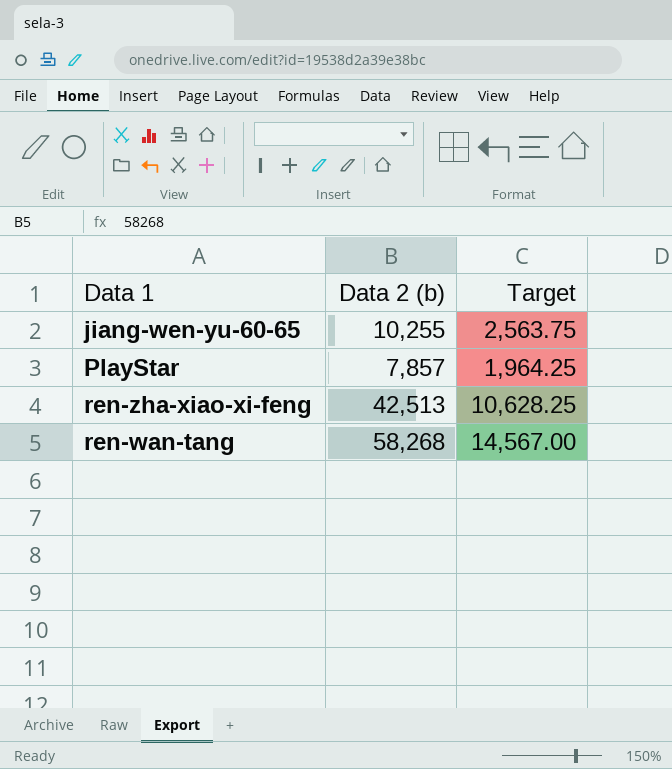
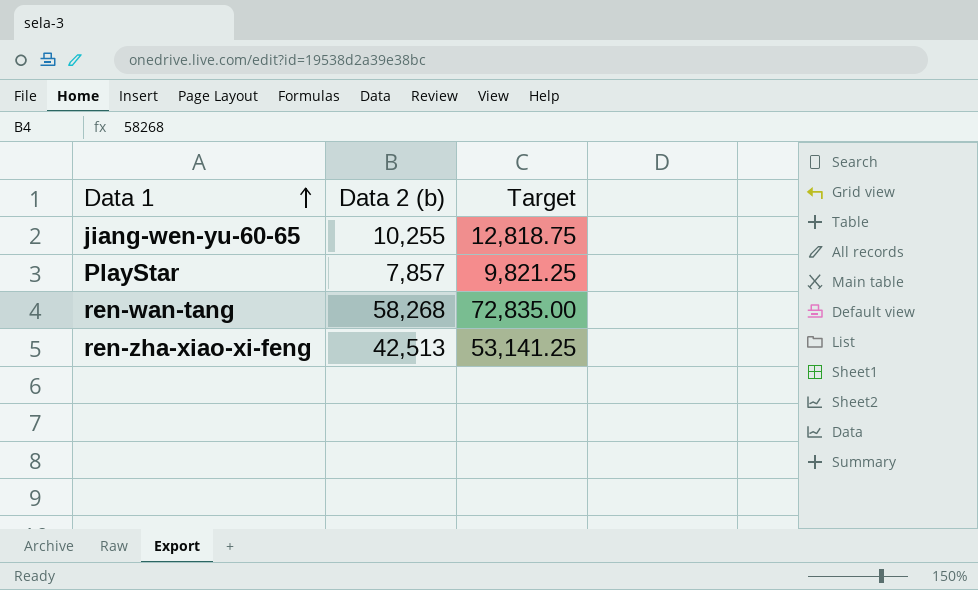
row order: none -> Data 1 ascending
column Target | formula: [Data 2 (b)] * 0.25 -> [Data 2 (b)] * 1.25

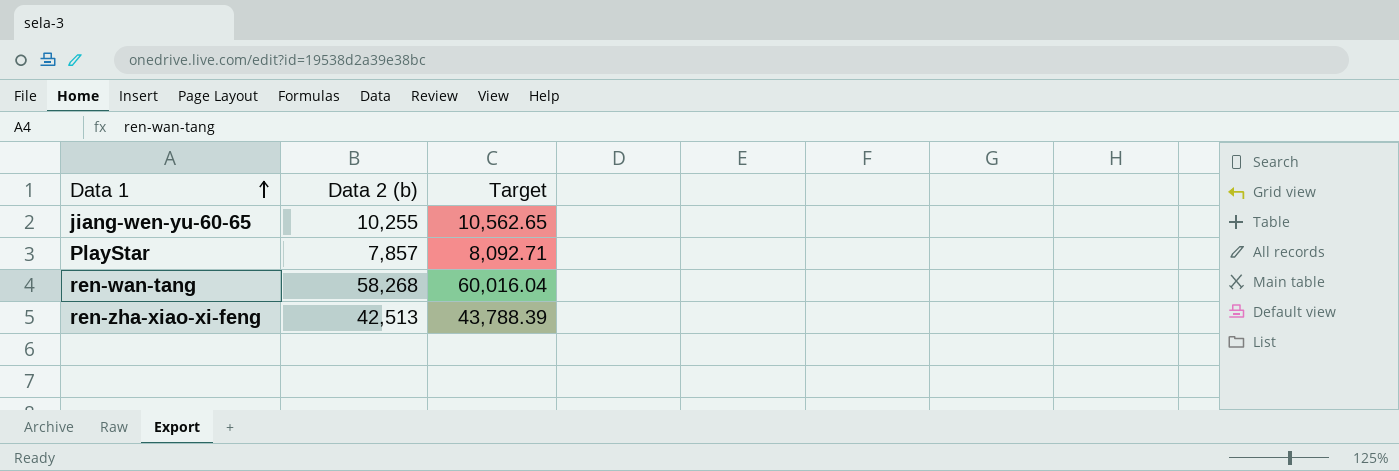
column Target | formula: [Data 2 (b)] * 1.25 -> [Data 2 (b)] * 1.03

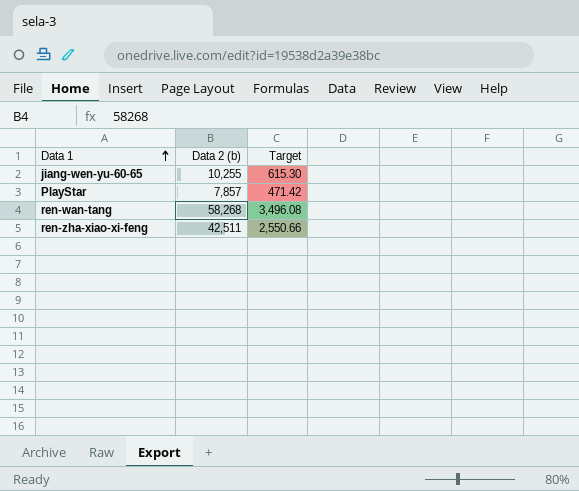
column Target | formula: [Data 2 (b)] * 1.03 -> [Data 2 (b)] * 0.06
ren-zha-xiao-xi-feng | Data 2 (b): 42,513 -> 42,511

